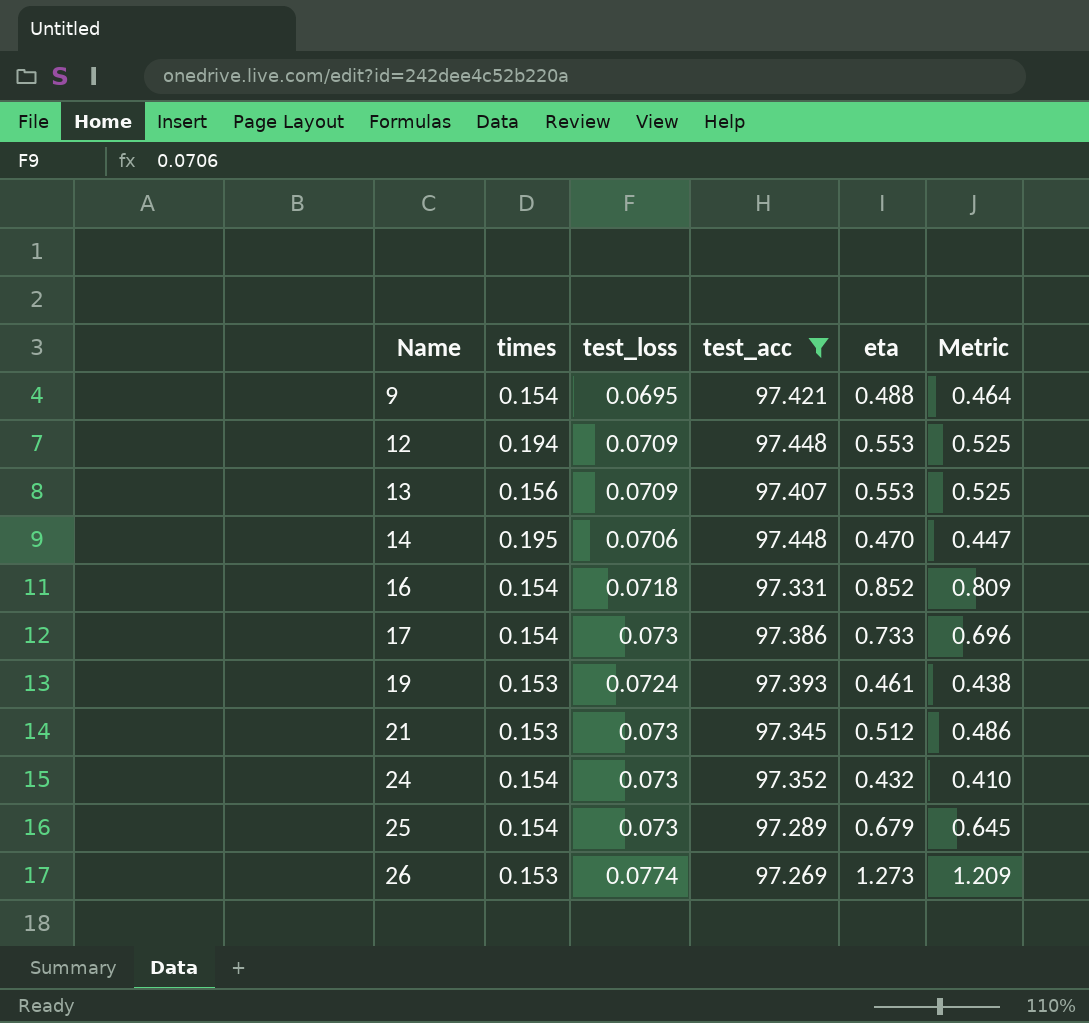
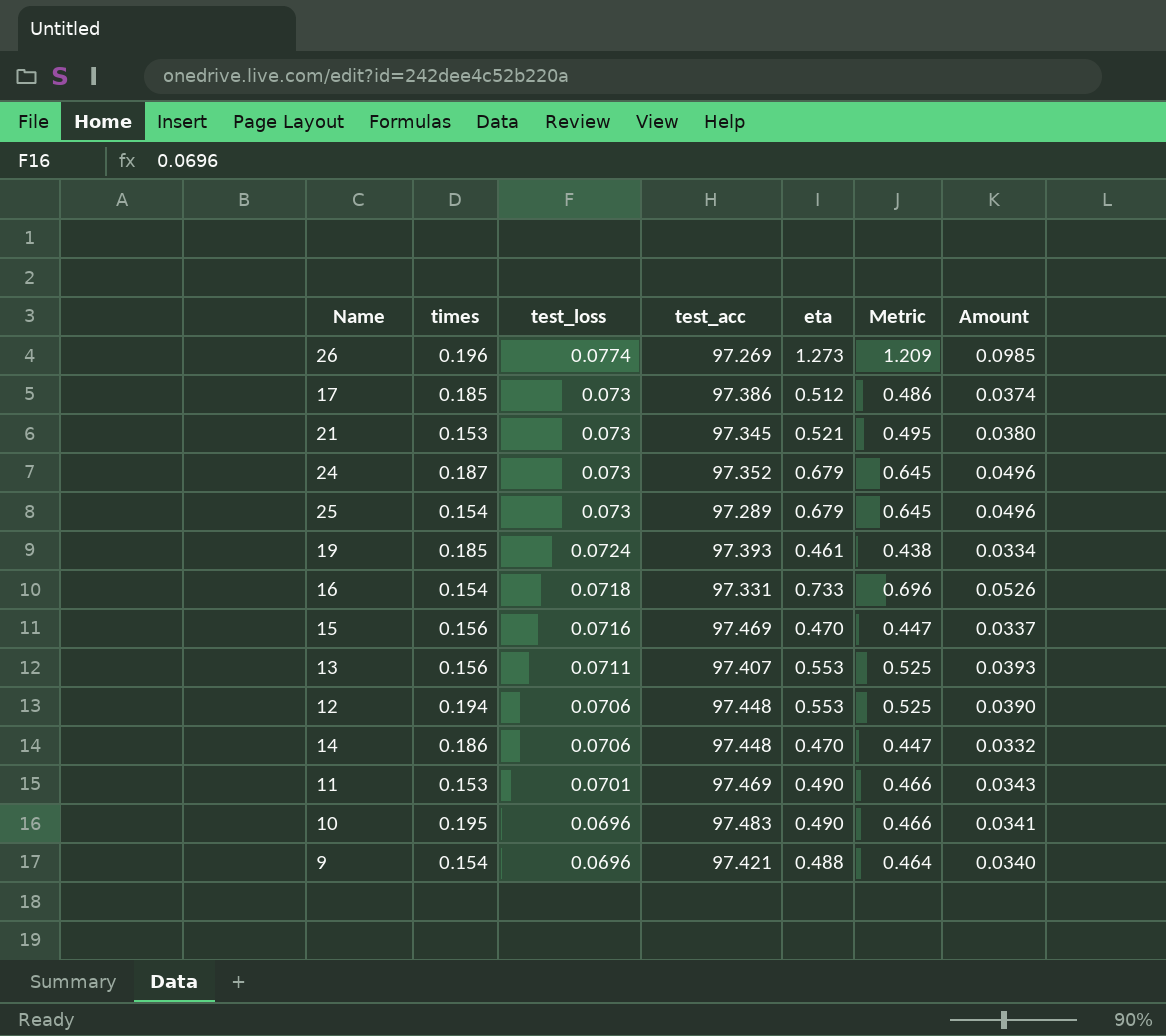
filter: test_acc <= 97.448 -> none
row order: Name ascending -> test_loss descending
column Amount | formula: none -> [test_loss] * [eta]
26 | times: 0.153 -> 0.196
17 | times: 0.154 -> 0.185
17 | eta: 0.733 -> 0.512
17 | Metric: 0.696 -> 0.486
21 | eta: 0.512 -> 0.521
21 | Metric: 0.486 -> 0.495
24 | times: 0.154 -> 0.187
24 | eta: 0.432 -> 0.679
24 | Metric: 0.410 -> 0.645
19 | times: 0.153 -> 0.185
16 | eta: 0.852 -> 0.733
16 | Metric: 0.809 -> 0.696
13 | test_loss: 0.0709 -> 0.0711
12 | test_loss: 0.0709 -> 0.0706
14 | times: 0.195 -> 0.186
9 | test_loss: 0.0695 -> 0.0696

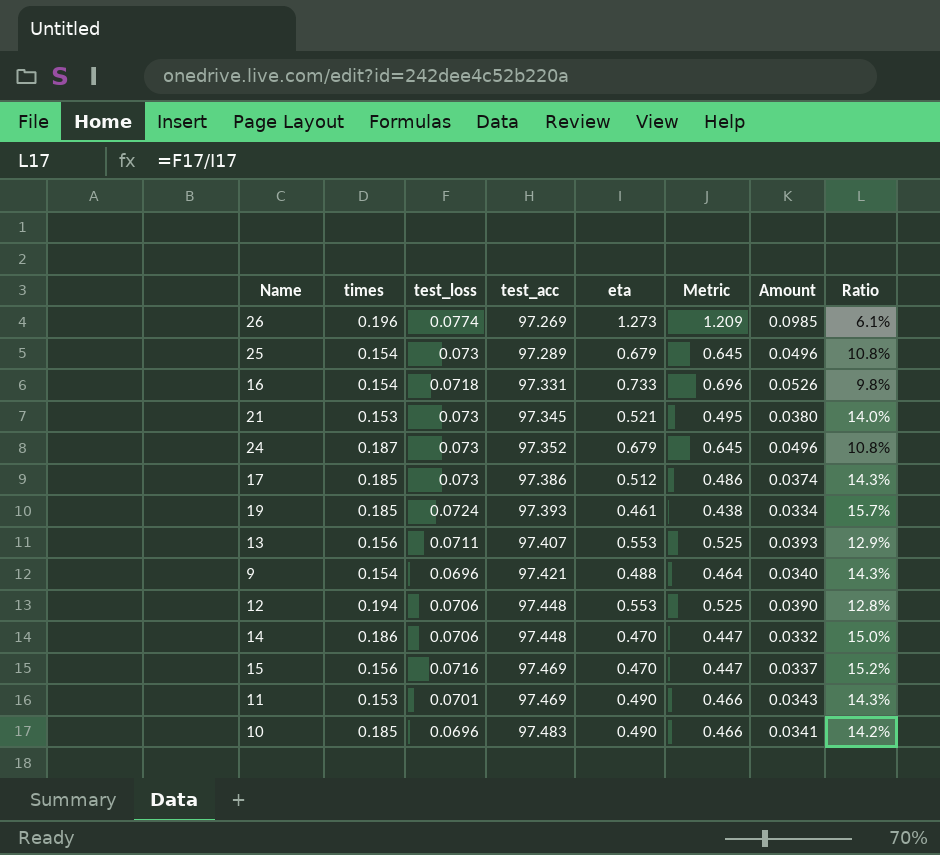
row order: test_loss descending -> test_acc ascending
column Ratio | formula: none -> [test_loss] / [eta]
10 | times: 0.195 -> 0.185

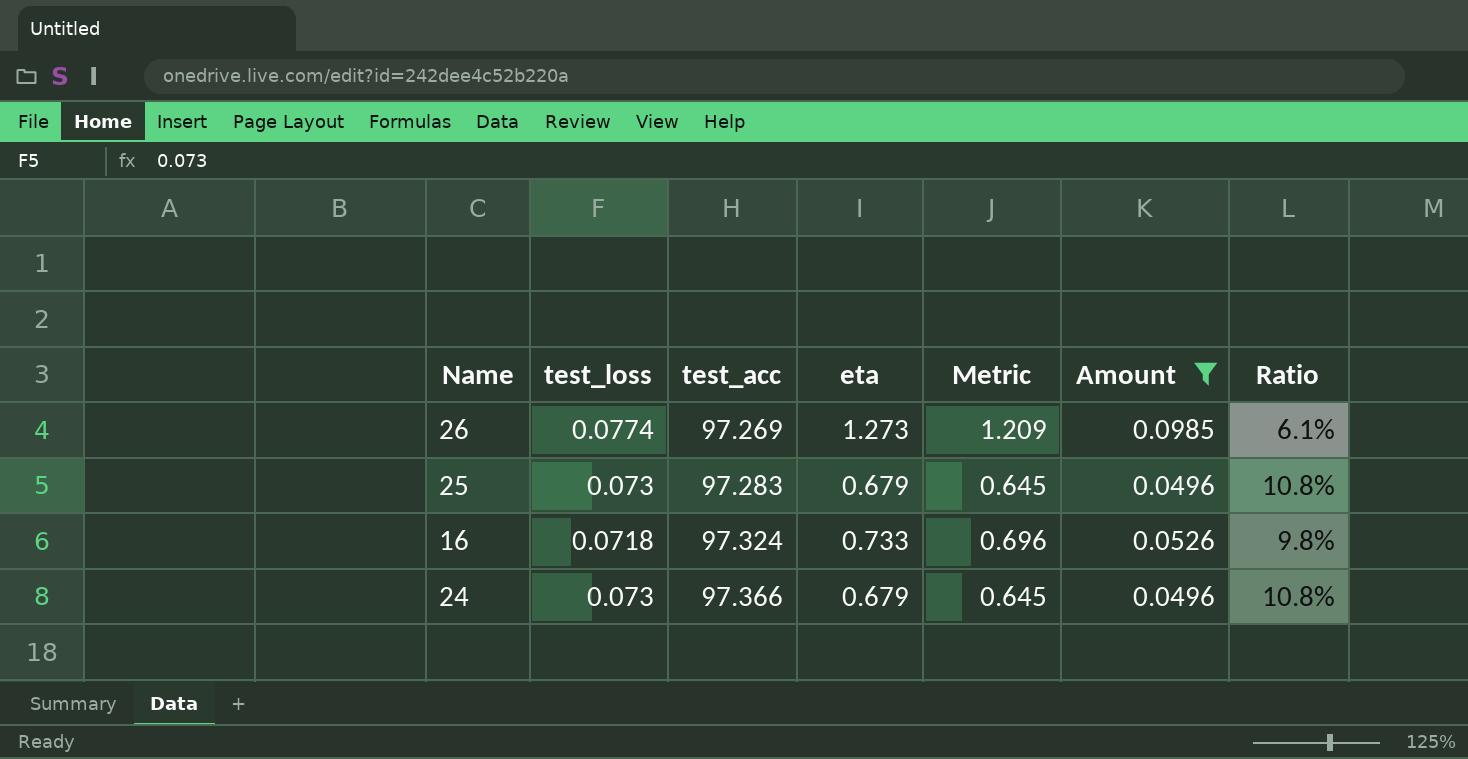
filter: none -> Amount >= 0.0496
column times | position: 2 -> none
25 | test_acc: 97.289 -> 97.283
16 | test_acc: 97.331 -> 97.324
24 | test_acc: 97.352 -> 97.366

